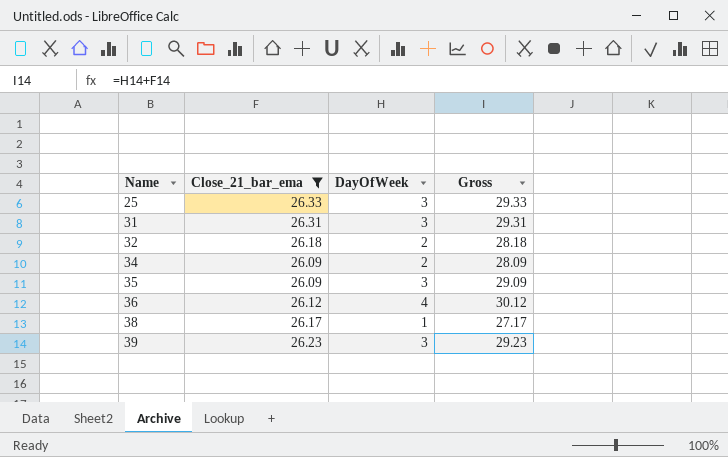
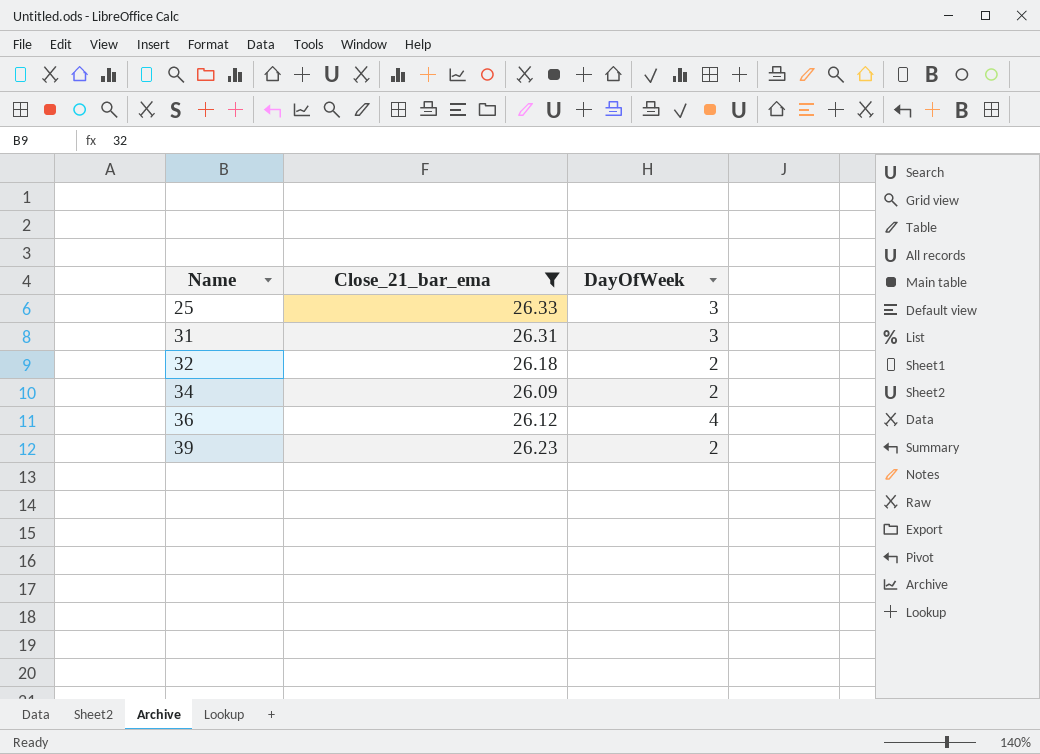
column Gross | formula: [Close_21_bar_ema] + [DayOfWeek] -> none
row 35: 26.09 | 3 | 29.09 -> none
row 38: 26.17 | 1 | 27.17 -> none
39 | DayOfWeek: 3 -> 2

